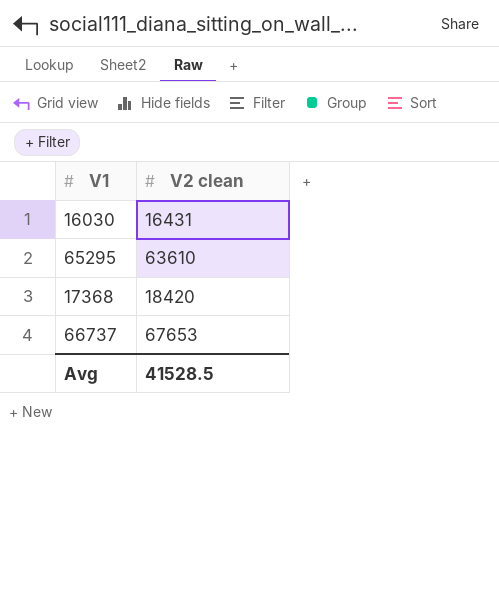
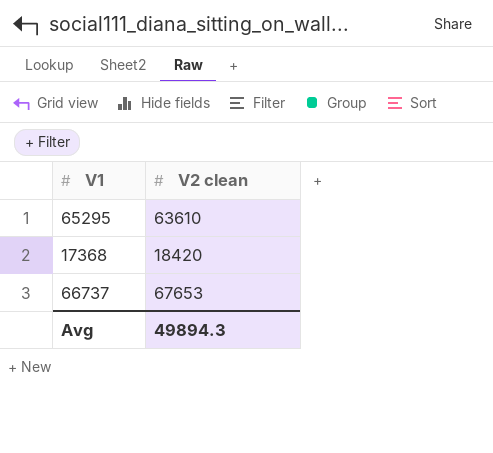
row 16030: 16431 -> none
Avg | V2 clean: 41528.5 -> 49894.3

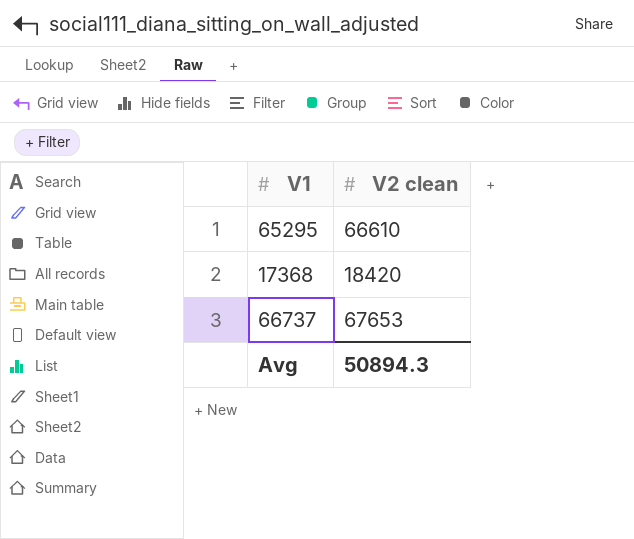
65295 | V2 clean: 63610 -> 66610
Avg | V2 clean: 49894.3 -> 50894.3

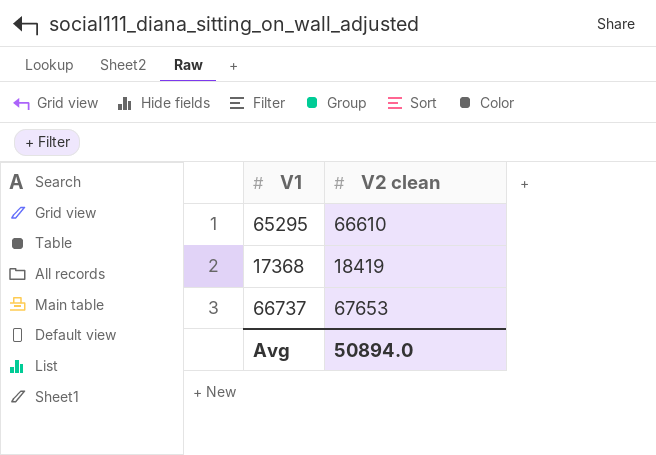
17368 | V2 clean: 18420 -> 18419
Avg | V2 clean: 50894.3 -> 50894.0

